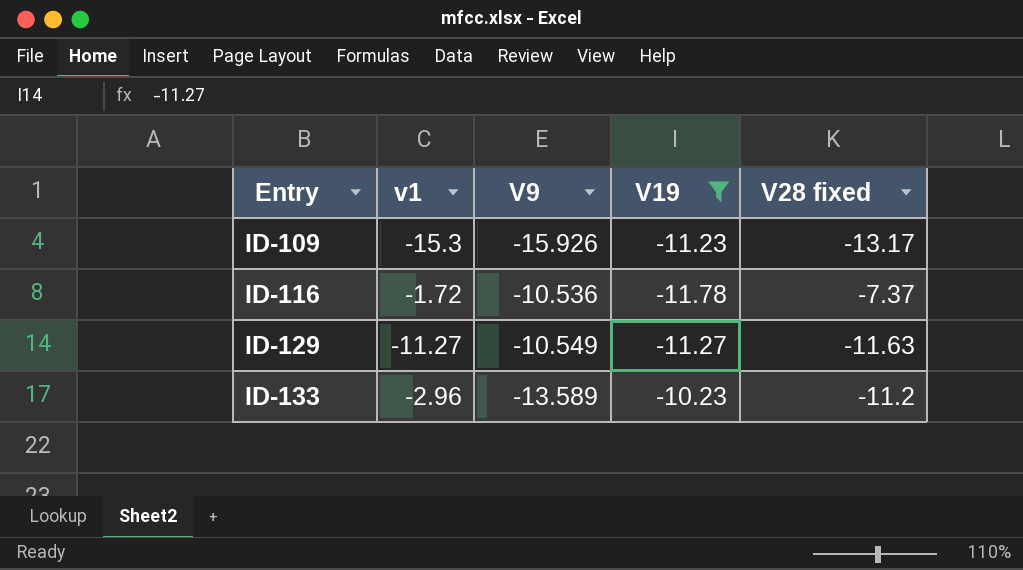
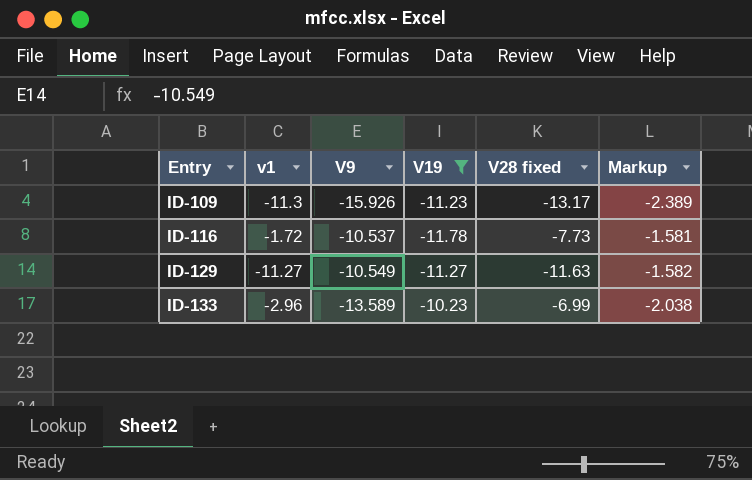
column Markup | formula: none -> [V9] * 0.15
ID-109 | v1: -15.3 -> -11.3
ID-116 | V9: -10.536 -> -10.537
ID-116 | V28 fixed: -7.37 -> -7.73
ID-133 | V28 fixed: -11.2 -> -6.99

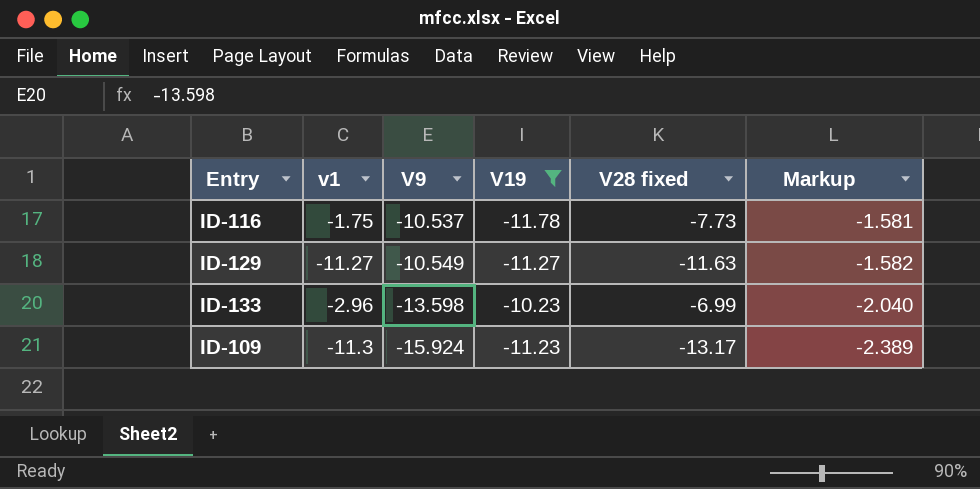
row order: Entry ascending -> V9 descending
ID-116 | v1: -1.72 -> -1.75
ID-133 | V9: -13.589 -> -13.598
ID-133 | Markup: -2.038 -> -2.040
ID-109 | V9: -15.926 -> -15.924

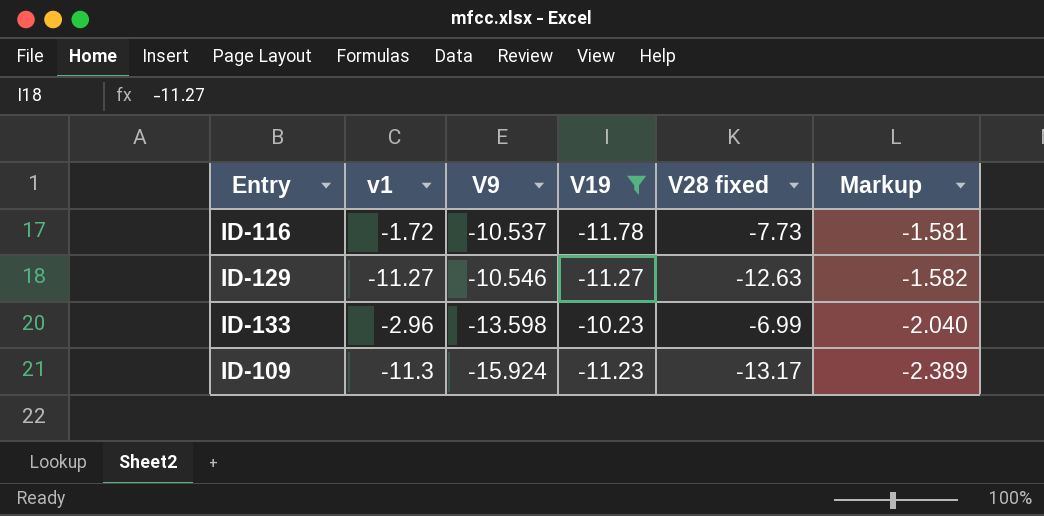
ID-116 | v1: -1.75 -> -1.72
ID-129 | V9: -10.549 -> -10.546
ID-129 | V28 fixed: -11.63 -> -12.63

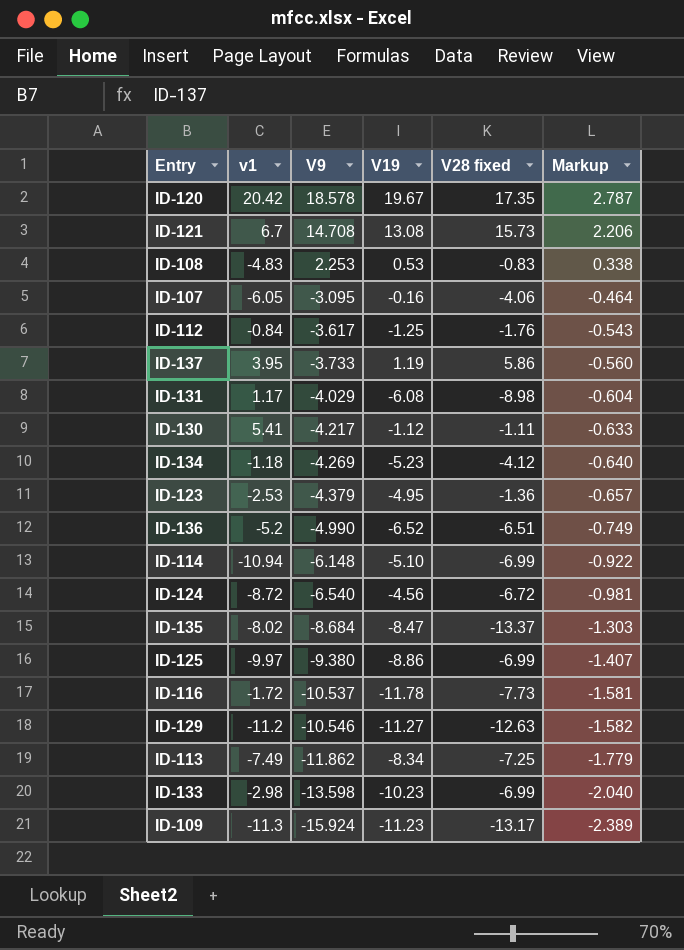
filter: V19 <= -10.23 -> none
ID-129 | v1: -11.27 -> -11.2
ID-133 | v1: -2.96 -> -2.98

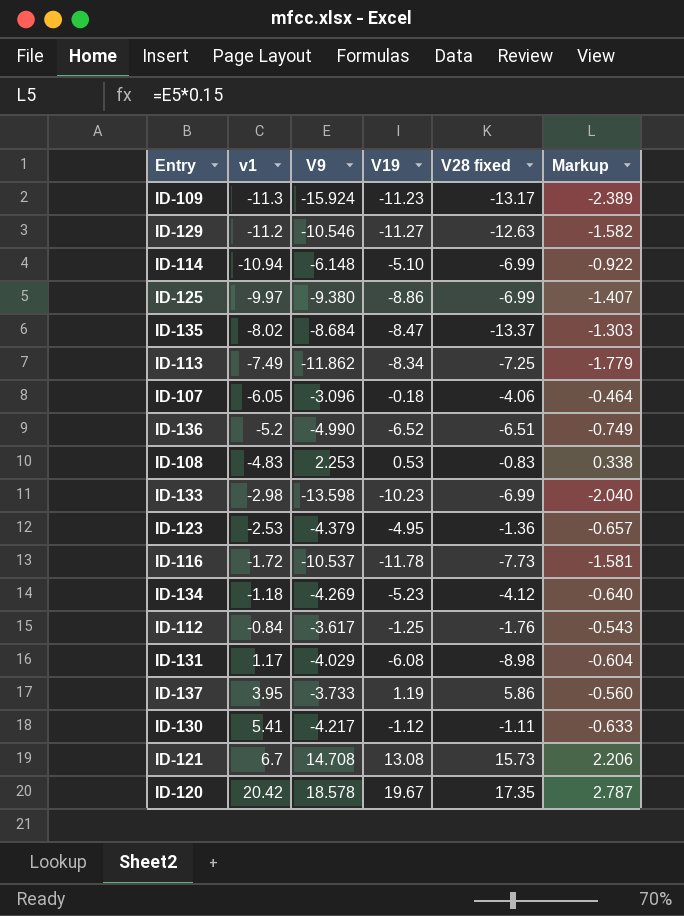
row order: V9 descending -> v1 ascending
row ID-124: -8.72 | -6.540 | -4.56 | -6.72 | -0.981 -> none
ID-107 | V9: -3.095 -> -3.096
ID-107 | V19: -0.16 -> -0.18

